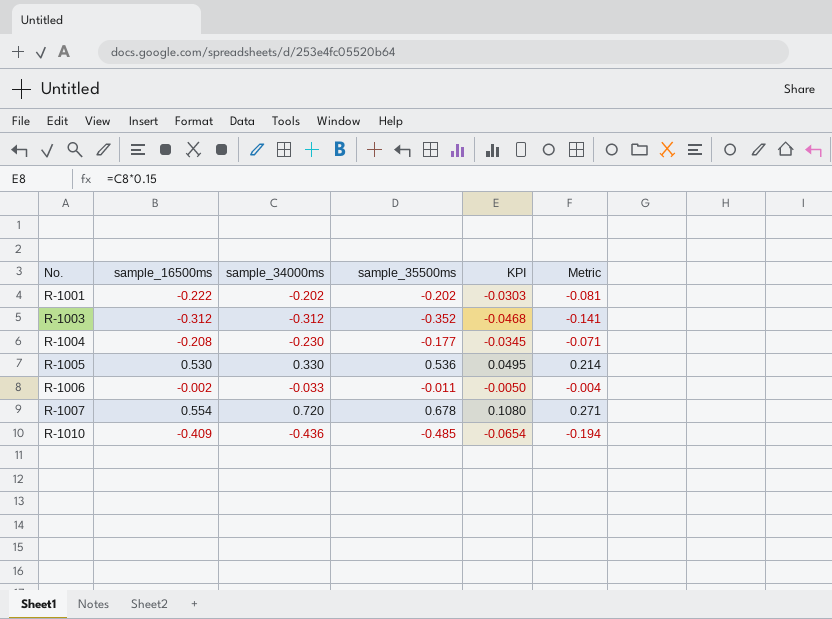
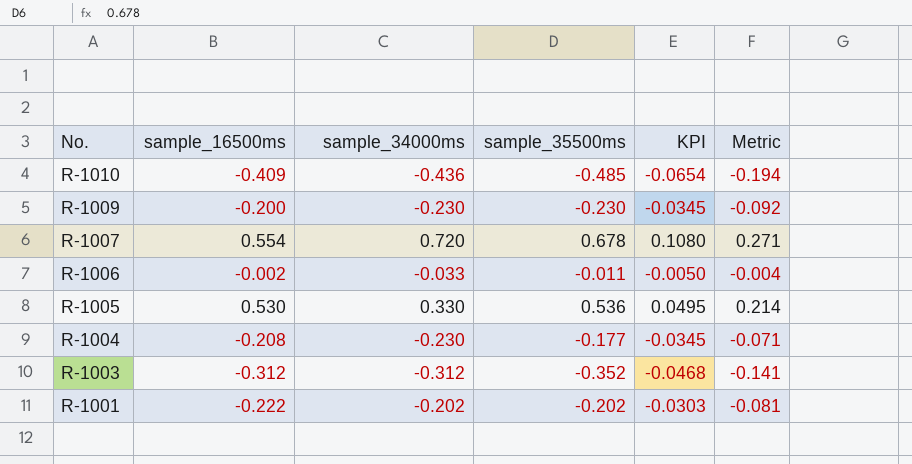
row order: No. ascending -> No. descending
row R-1009: none -> -0.200 | -0.230 | -0.230 | -0.0345 | -0.092

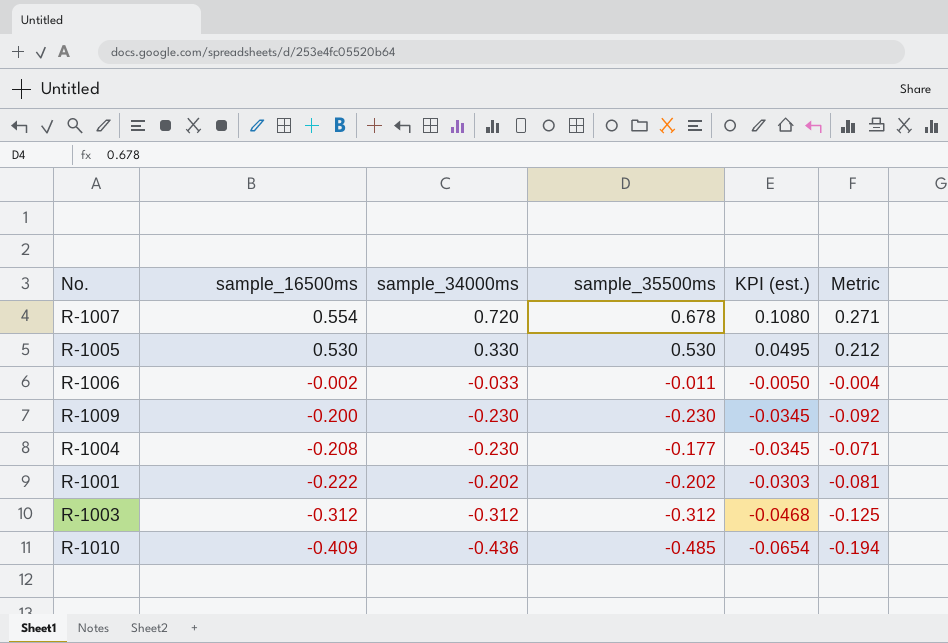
row order: No. descending -> sample_16500ms descending
column name: KPI -> KPI (est.)
R-1005 | sample_35500ms: 0.536 -> 0.530
R-1005 | Metric: 0.214 -> 0.212
R-1003 | sample_35500ms: -0.352 -> -0.312
R-1003 | Metric: -0.141 -> -0.125

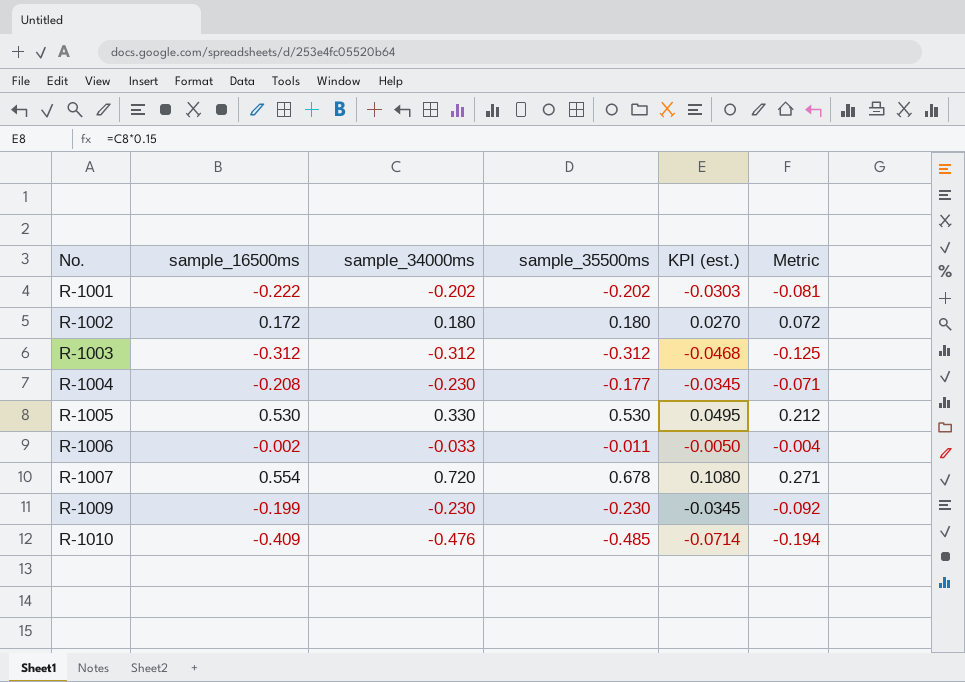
row order: sample_16500ms descending -> No. ascending
row R-1002: none -> 0.172 | 0.180 | 0.180 | 0.0270 | 0.072
R-1009 | sample_16500ms: -0.200 -> -0.199
R-1010 | sample_34000ms: -0.436 -> -0.476
R-1010 | KPI (est.): -0.0654 -> -0.0714

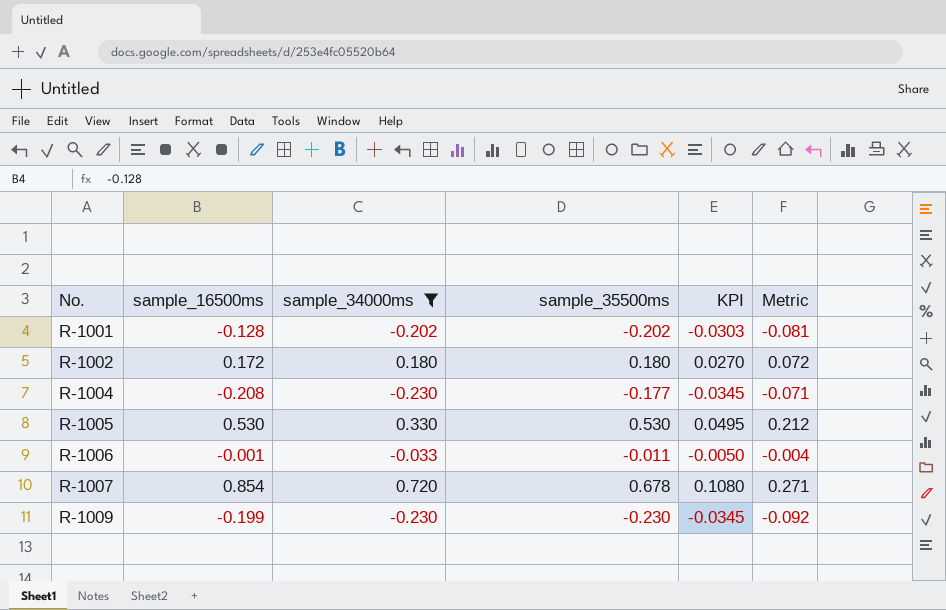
filter: none -> sample_34000ms >= -0.230
column name: KPI (est.) -> KPI
R-1001 | sample_16500ms: -0.222 -> -0.128
R-1006 | sample_16500ms: -0.002 -> -0.001
R-1007 | sample_16500ms: 0.554 -> 0.854

